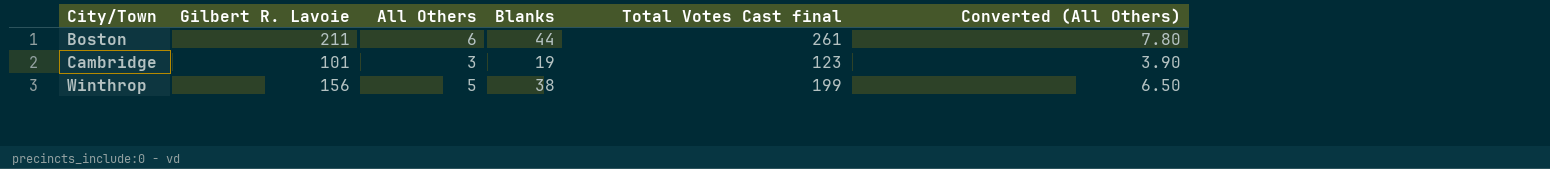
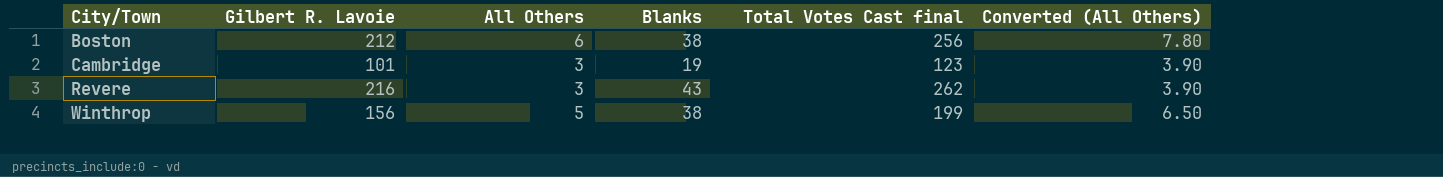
Boston | Gilbert R. Lavoie: 211 -> 212
Boston | Blanks: 44 -> 38
Boston | Total Votes Cast final: 261 -> 256
row Revere: none -> 216 | 3 | 43 | 262 | 3.90

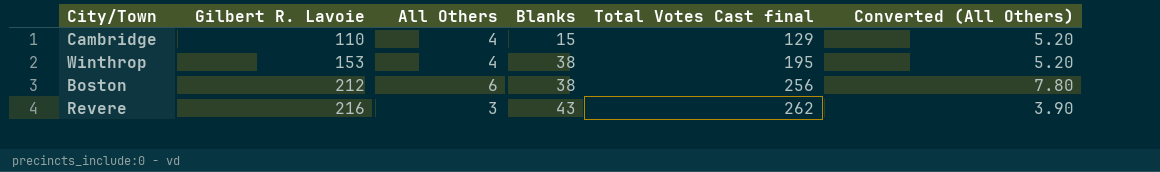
row order: City/Town ascending -> Gilbert R. Lavoie ascending
Cambridge | Gilbert R. Lavoie: 101 -> 110
Cambridge | All Others: 3 -> 4
Cambridge | Blanks: 19 -> 15
Cambridge | Total Votes Cast final: 123 -> 129
Cambridge | Converted (All Others): 3.90 -> 5.20
Winthrop | Gilbert R. Lavoie: 156 -> 153
Winthrop | All Others: 5 -> 4
Winthrop | Total Votes Cast final: 199 -> 195
Winthrop | Converted (All Others): 6.50 -> 5.20

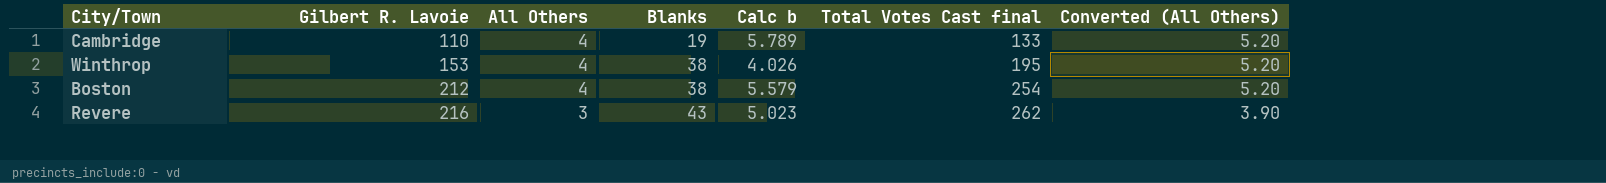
column Calc b | formula: none -> [Gilbert R. Lavoie] / [Blanks]
Cambridge | Blanks: 15 -> 19
Cambridge | Total Votes Cast final: 129 -> 133
Boston | All Others: 6 -> 4
Boston | Total Votes Cast final: 256 -> 254
Boston | Converted (All Others): 7.80 -> 5.20

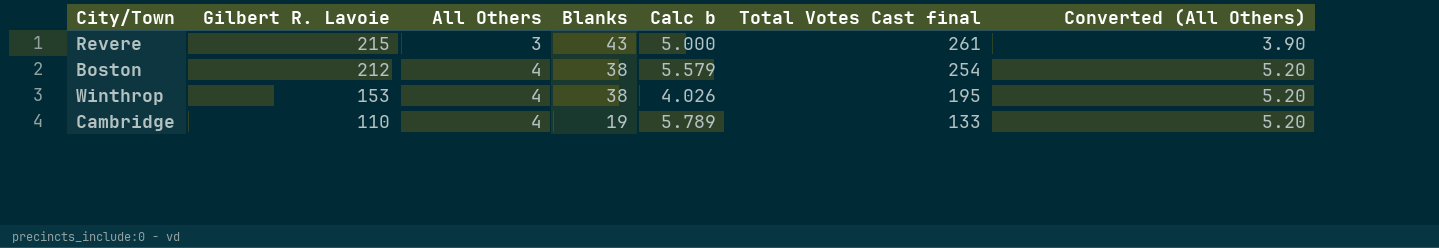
row order: Gilbert R. Lavoie ascending -> Gilbert R. Lavoie descending
Revere | Gilbert R. Lavoie: 216 -> 215
Revere | Calc b: 5.023 -> 5.000
Revere | Total Votes Cast final: 262 -> 261

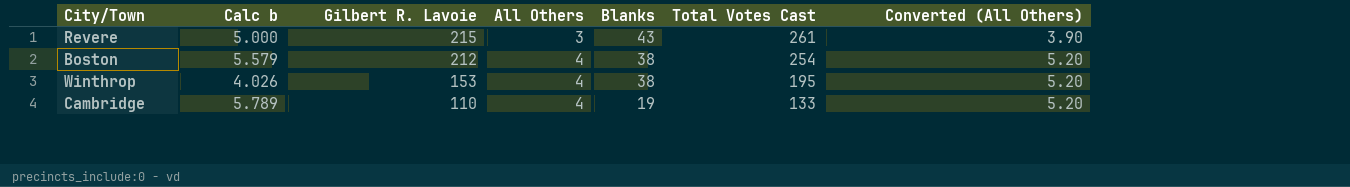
column Calc b | position: 5 -> 2
column name: Total Votes Cast final -> Total Votes Cast

